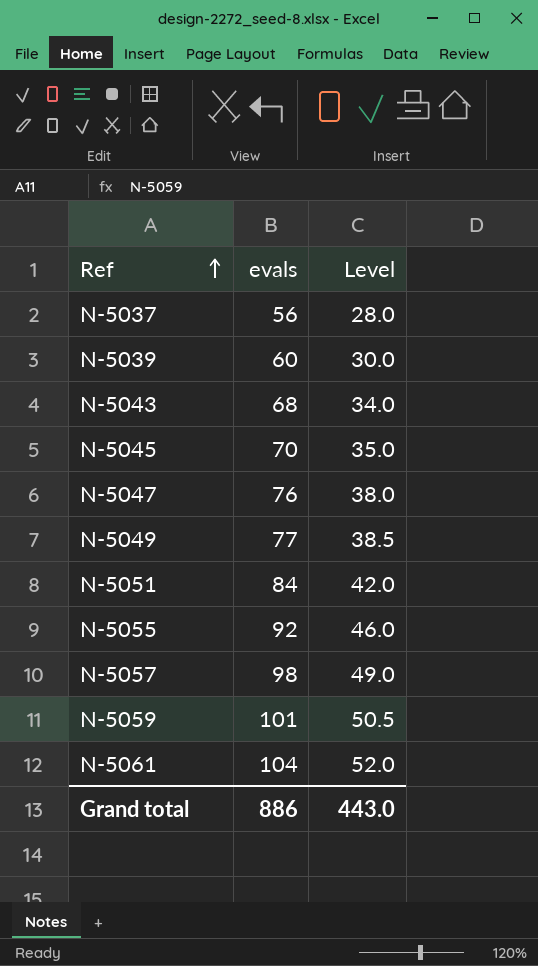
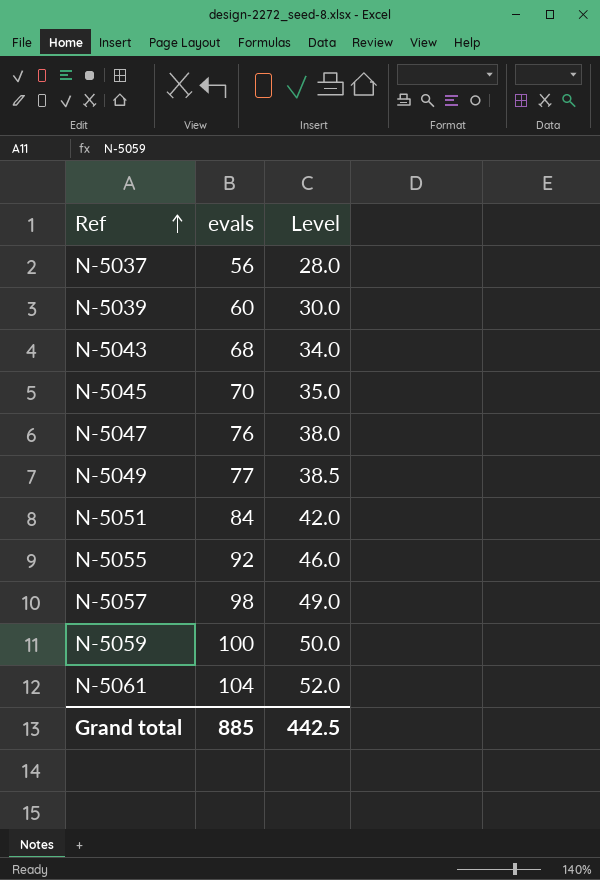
N-5059 | evals: 101 -> 100
N-5059 | Level: 50.5 -> 50.0
Grand total | evals: 886 -> 885
Grand total | Level: 443.0 -> 442.5

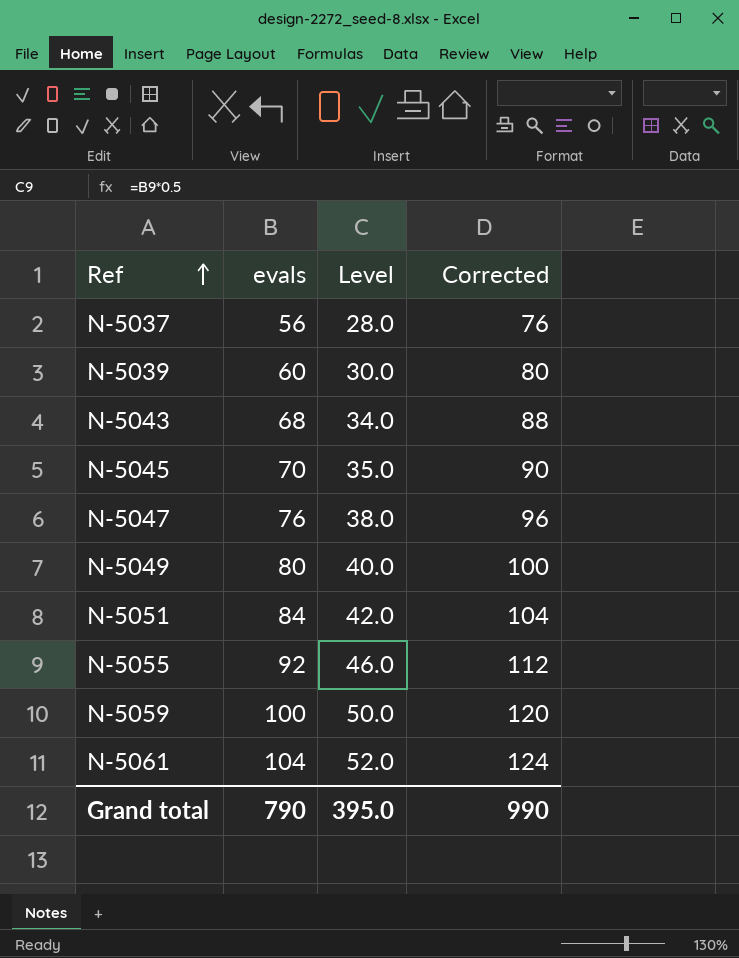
column Corrected | formula: none -> [evals] + 20
row N-5057: 98 | 49.0 -> none
N-5049 | evals: 77 -> 80
N-5049 | Level: 38.5 -> 40.0
Grand total | evals: 885 -> 790
Grand total | Level: 442.5 -> 395.0

